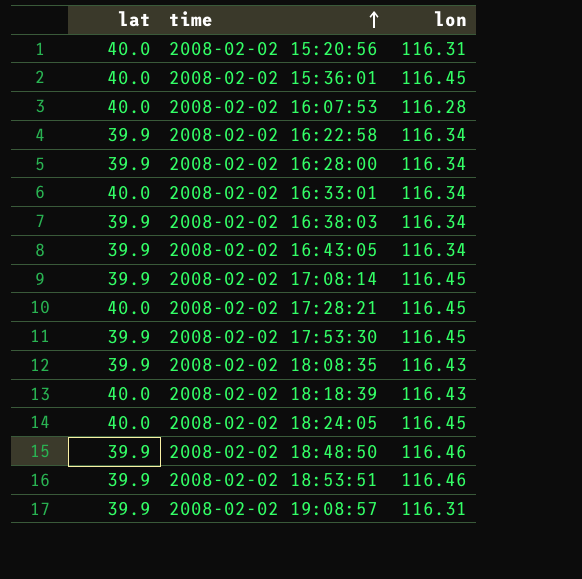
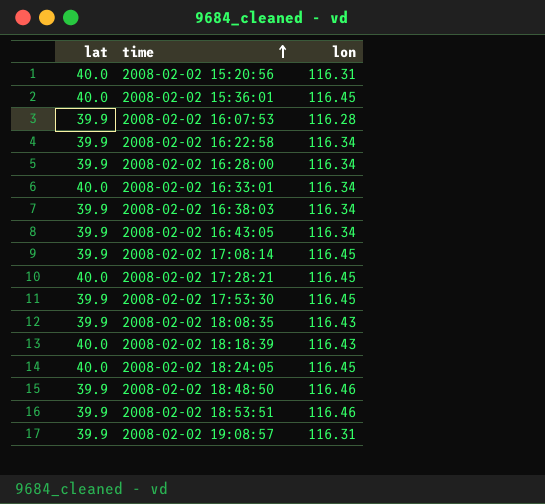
2008-02-02 16:07:53 | lat: 40.0 -> 39.9

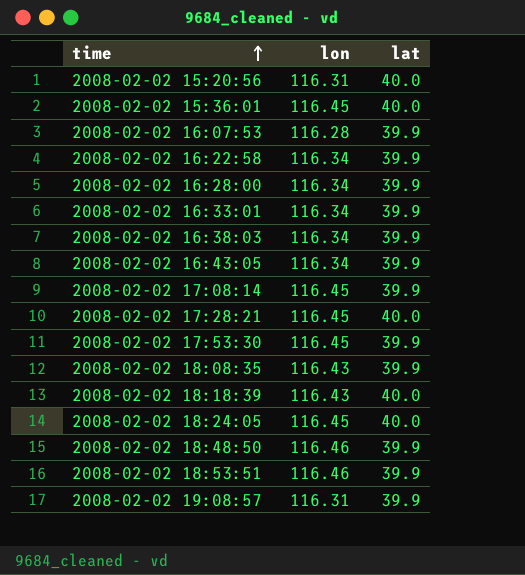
column lat | position: 1 -> 3
2008-02-02 16:33:01 | lat: 40.0 -> 39.9

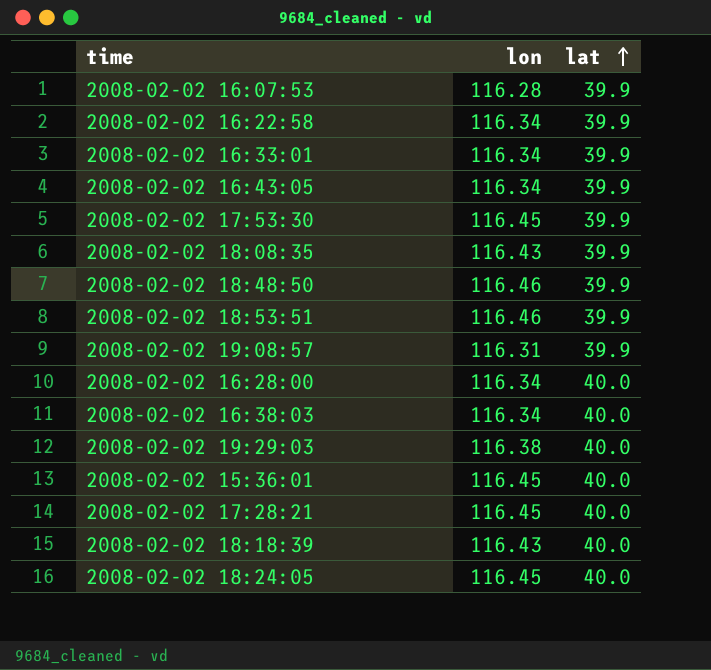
row order: time ascending -> lat ascending
row 2008-02-02 15:20:56: 116.31 | 40.0 -> none
row 2008-02-02 17:08:14: 116.45 | 39.9 -> none
2008-02-02 16:28:00 | lat: 39.9 -> 40.0
2008-02-02 16:38:03 | lat: 39.9 -> 40.0
row 2008-02-02 19:29:03: none -> 116.38 | 40.0

